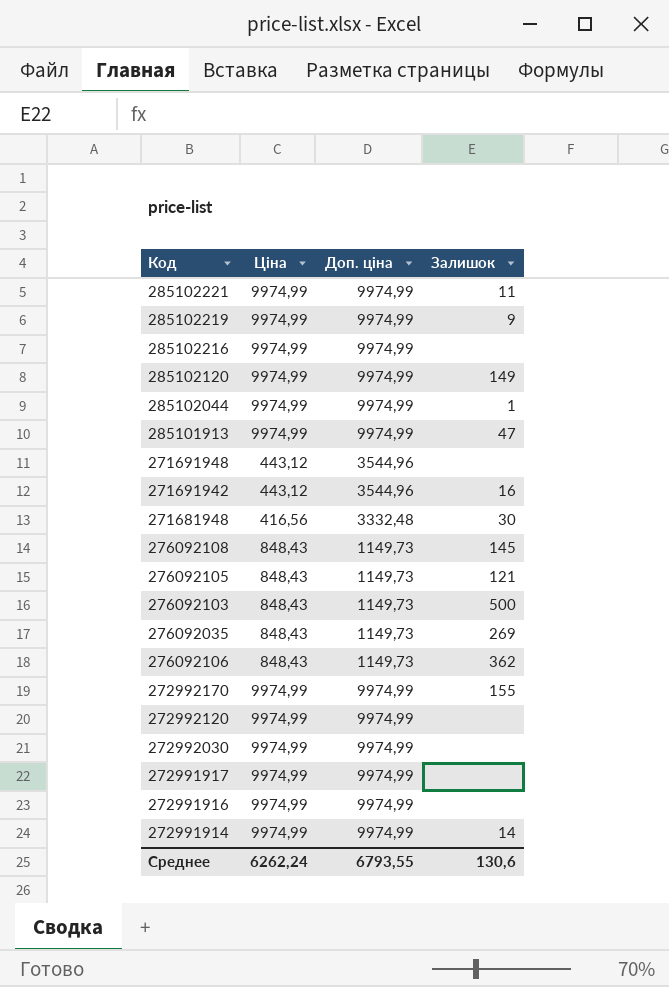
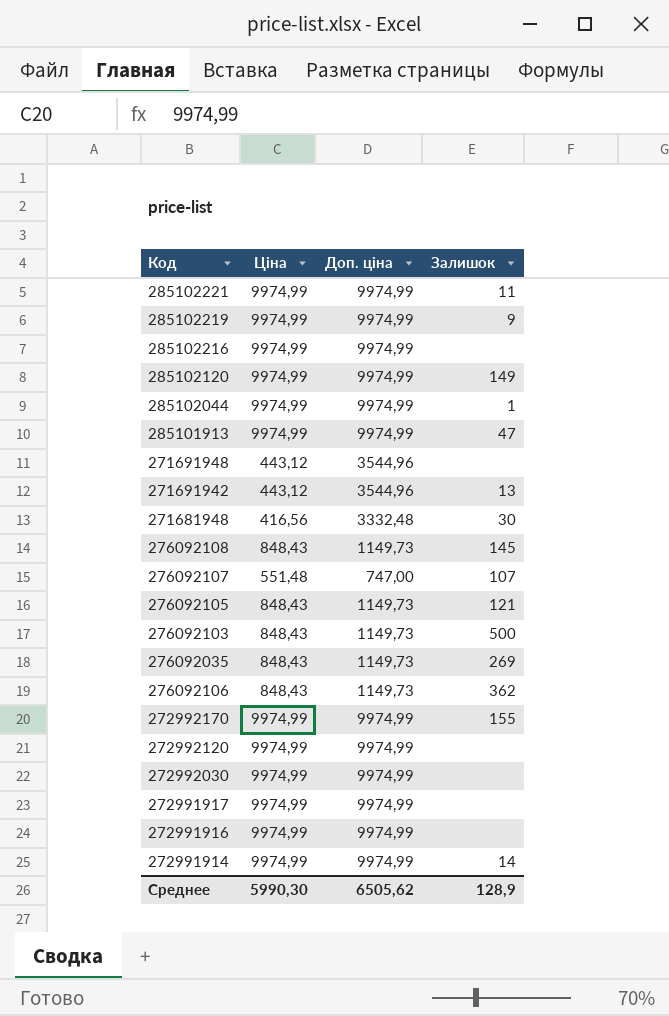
271691942 | Залишок: 16 -> 13
row 276092107: none -> 551,48 | 747,00 | 107
Среднее | Ціна: 6262,24 -> 5990,30
Среднее | Доп. ціна: 6793,55 -> 6505,62
Среднее | Залишок: 130,6 -> 128,9

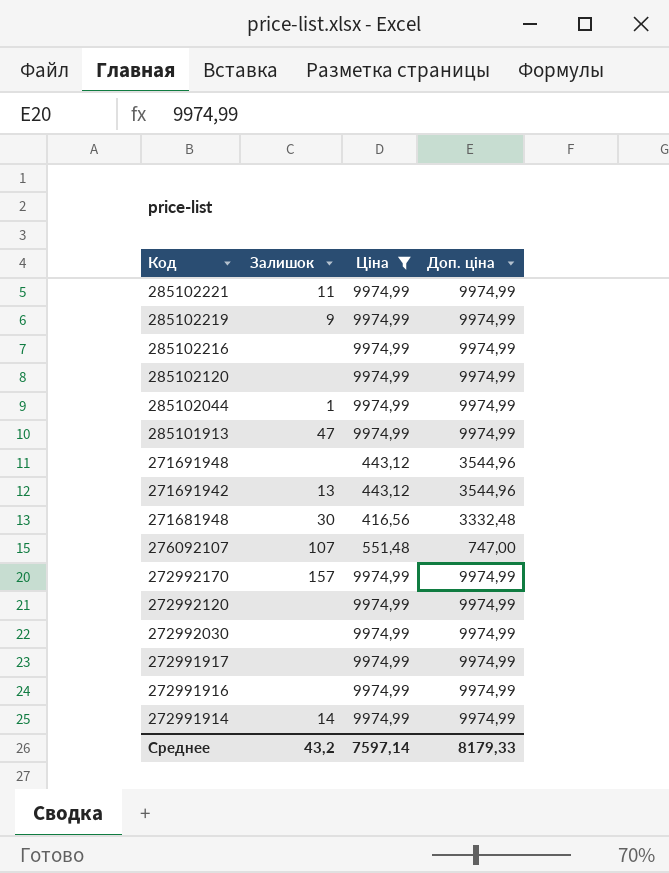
filter: none -> Ціна != 848,43
column Залишок | position: 4 -> 2
285102120 | Залишок: 149 -> none
272992170 | Залишок: 155 -> 157
Среднее | Залишок: 128,9 -> 43,2
Среднее | Ціна: 5990,30 -> 7597,14
Среднее | Доп. ціна: 6505,62 -> 8179,33

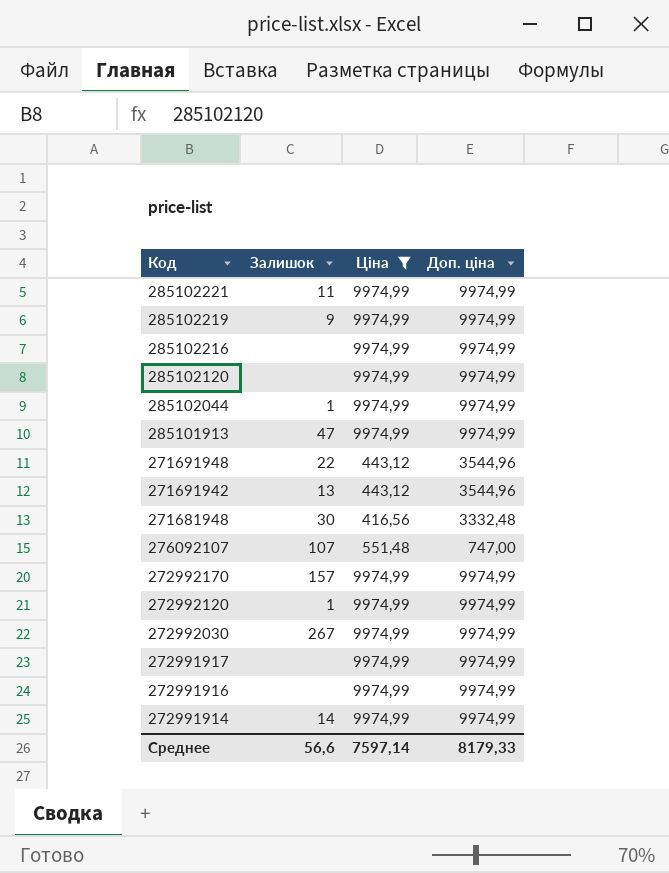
271691948 | Залишок: none -> 22
272992120 | Залишок: none -> 1
272992030 | Залишок: none -> 267
Среднее | Залишок: 43,2 -> 56,6

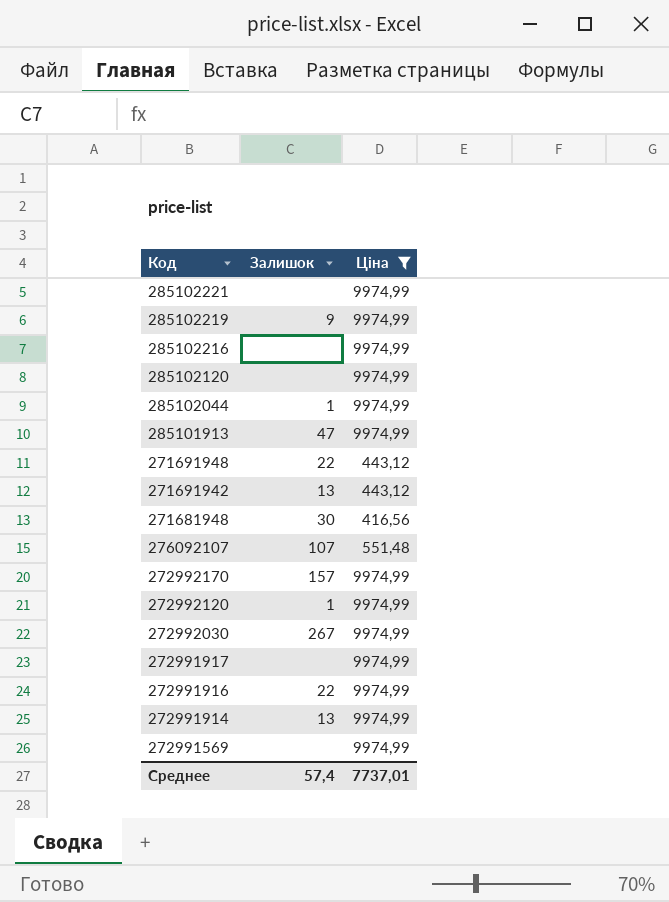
column Доп. ціна | position: 4 -> none
285102221 | Залишок: 11 -> none
272991916 | Залишок: none -> 22
272991914 | Залишок: 14 -> 13
row 272991569: none -> none | 9974,99
Среднее | Залишок: 56,6 -> 57,4
Среднее | Ціна: 7597,14 -> 7737,01

